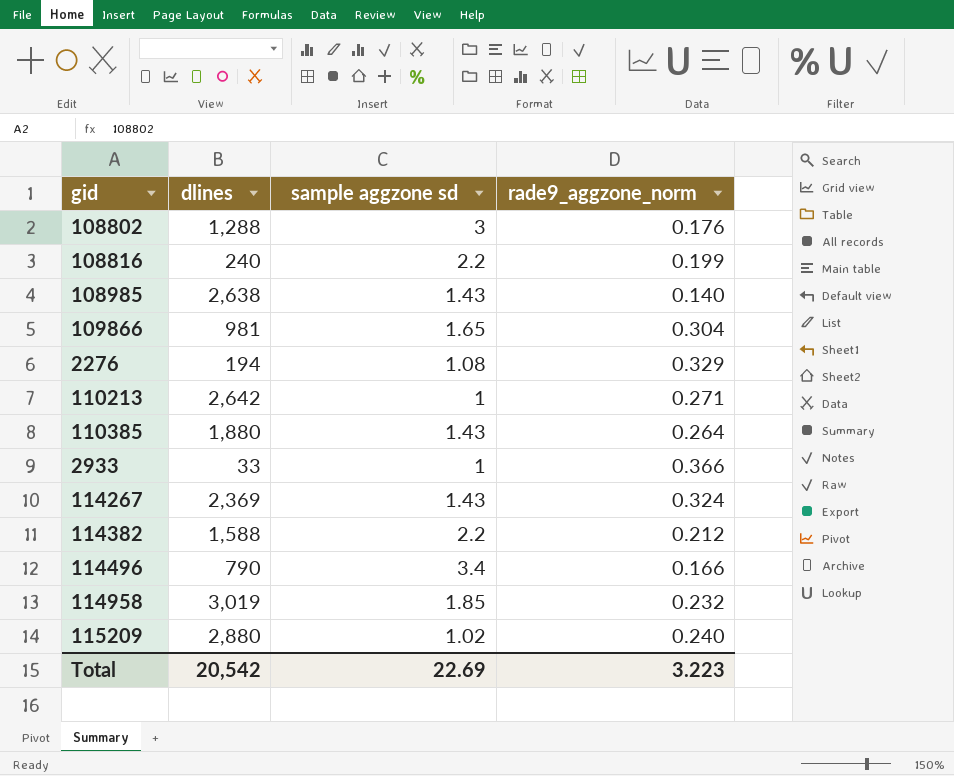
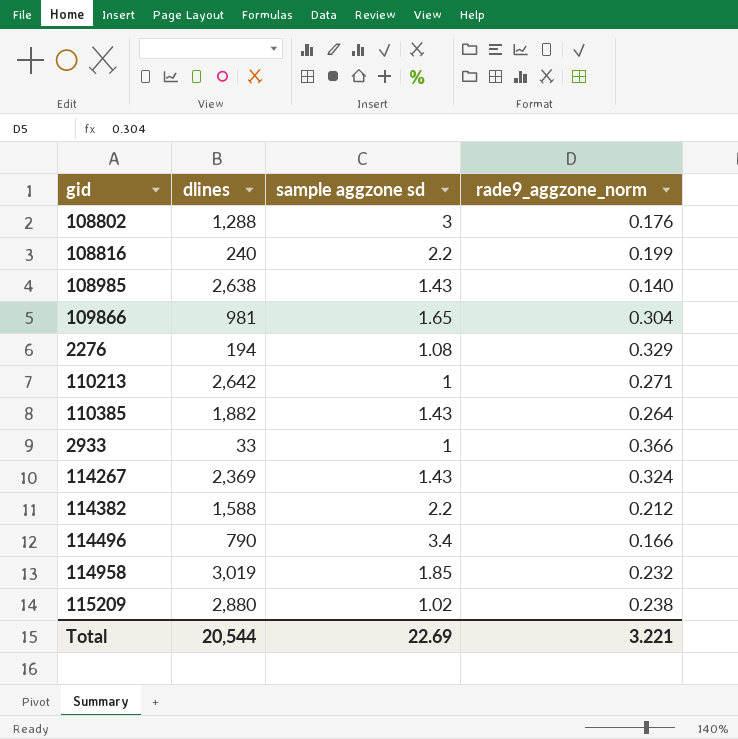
110385 | dlines: 1,880 -> 1,882
115209 | rade9_aggzone_norm: 0.240 -> 0.238
Total | dlines: 20,542 -> 20,544
Total | rade9_aggzone_norm: 3.223 -> 3.221

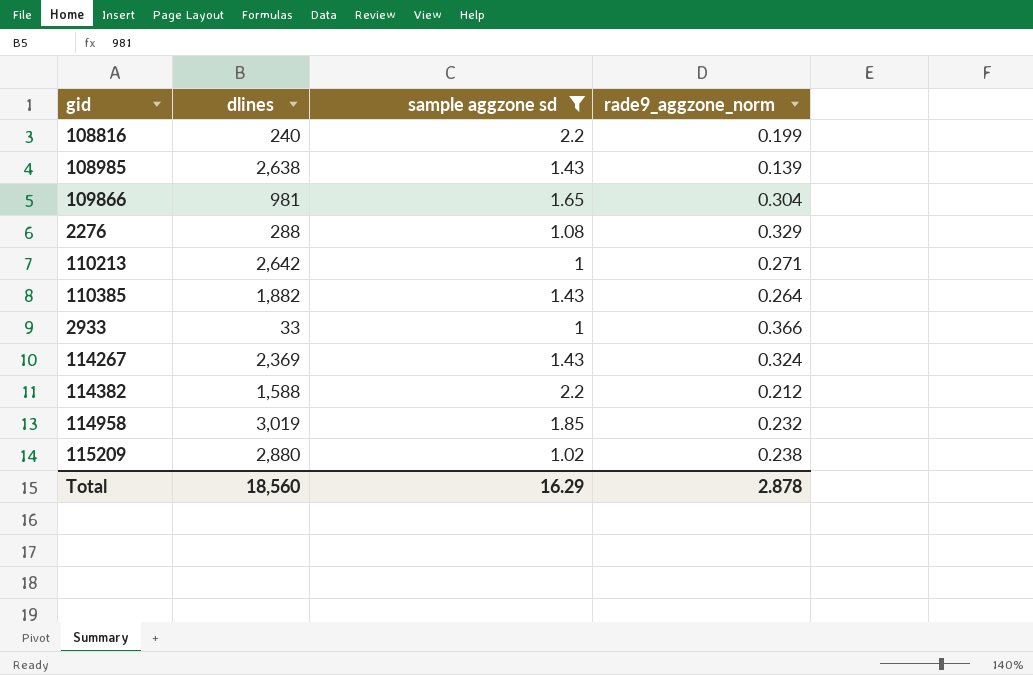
filter: none -> sample aggzone sd <= 2.2
108985 | rade9_aggzone_norm: 0.140 -> 0.139
2276 | dlines: 194 -> 288
Total | dlines: 20,544 -> 18,560
Total | sample aggzone sd: 22.69 -> 16.29
Total | rade9_aggzone_norm: 3.221 -> 2.878

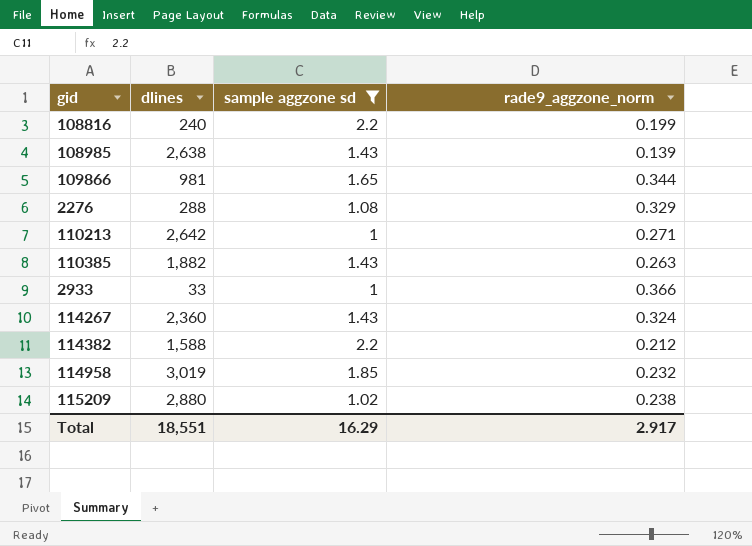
109866 | rade9_aggzone_norm: 0.304 -> 0.344
110385 | rade9_aggzone_norm: 0.264 -> 0.263
114267 | dlines: 2,369 -> 2,360
Total | dlines: 18,560 -> 18,551
Total | rade9_aggzone_norm: 2.878 -> 2.917

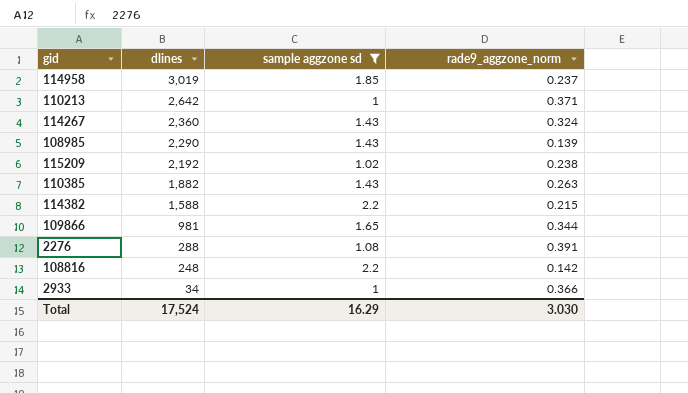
row order: none -> dlines descending
114958 | rade9_aggzone_norm: 0.232 -> 0.237
110213 | rade9_aggzone_norm: 0.271 -> 0.371
108985 | dlines: 2,638 -> 2,290
115209 | dlines: 2,880 -> 2,192
114382 | rade9_aggzone_norm: 0.212 -> 0.215
2276 | rade9_aggzone_norm: 0.329 -> 0.391
108816 | dlines: 240 -> 248
108816 | rade9_aggzone_norm: 0.199 -> 0.142
2933 | dlines: 33 -> 34
Total | dlines: 18,551 -> 17,524
Total | rade9_aggzone_norm: 2.917 -> 3.030

